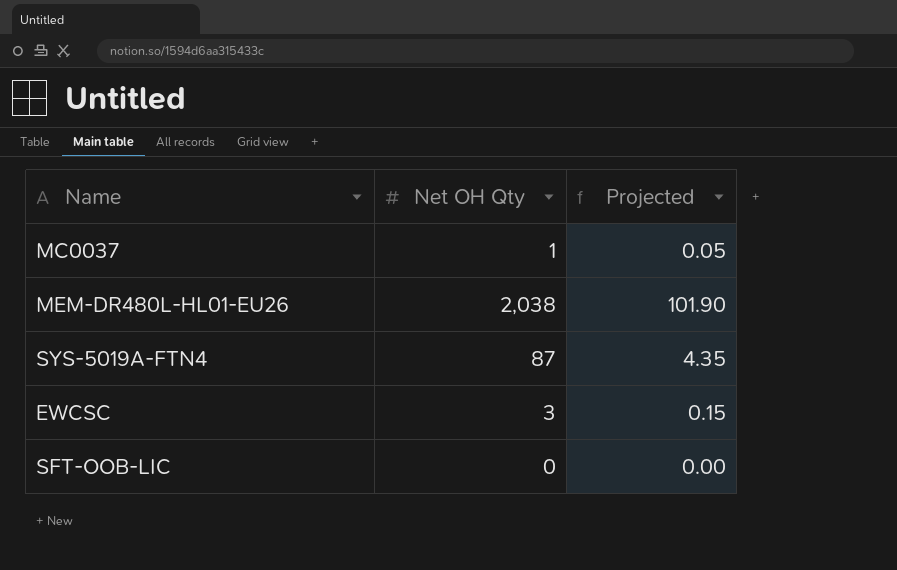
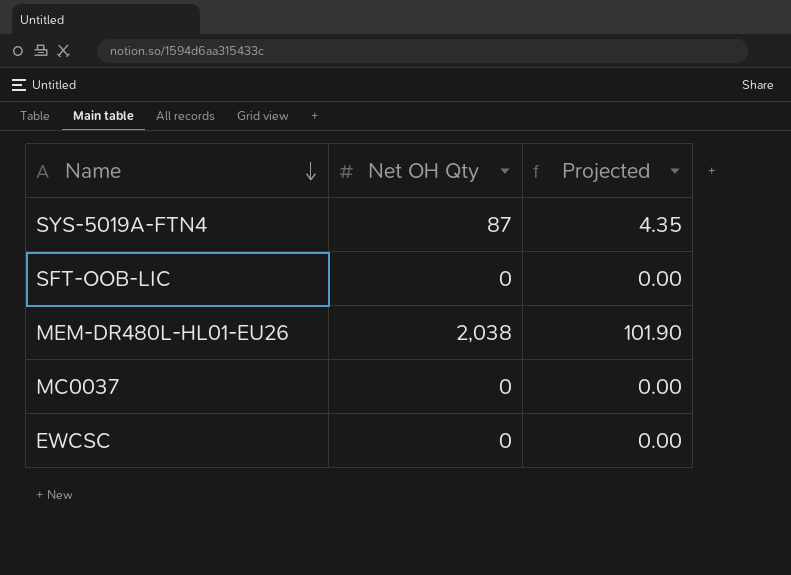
row order: none -> Name descending
MC0037 | Net OH Qty: 1 -> 0
MC0037 | Projected: 0.05 -> 0.00
EWCSC | Net OH Qty: 3 -> 0
EWCSC | Projected: 0.15 -> 0.00

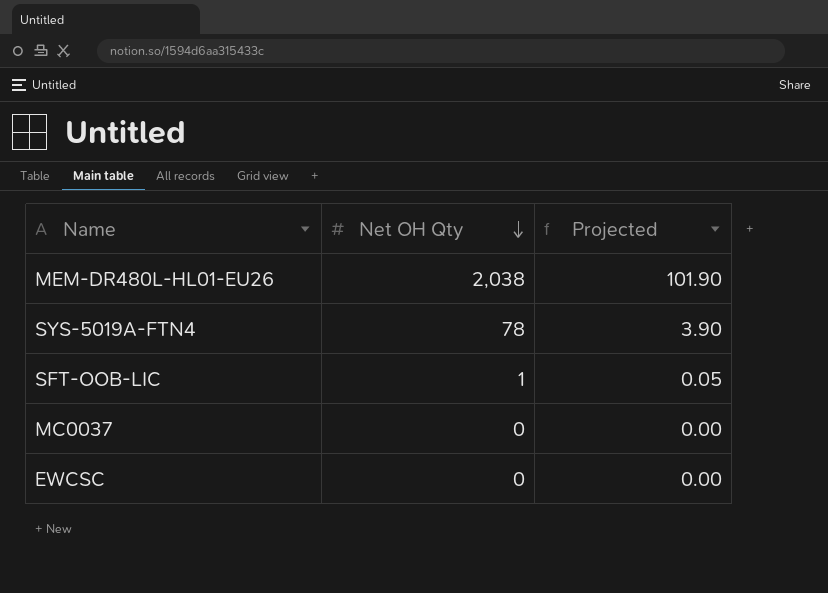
row order: Name descending -> Net OH Qty descending
SYS-5019A-FTN4 | Net OH Qty: 87 -> 78
SYS-5019A-FTN4 | Projected: 4.35 -> 3.90
SFT-OOB-LIC | Net OH Qty: 0 -> 1
SFT-OOB-LIC | Projected: 0.00 -> 0.05

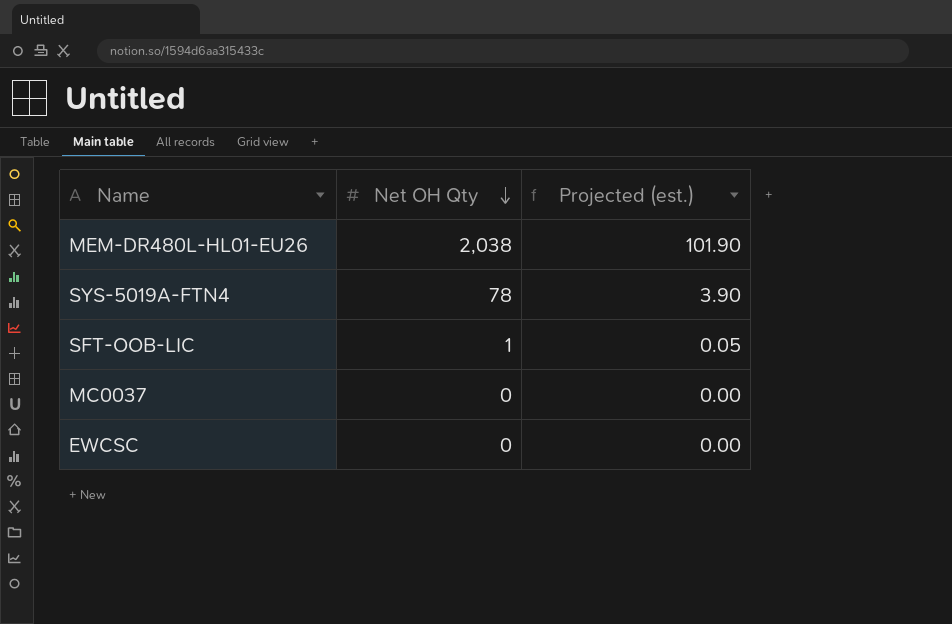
column name: Projected -> Projected (est.)

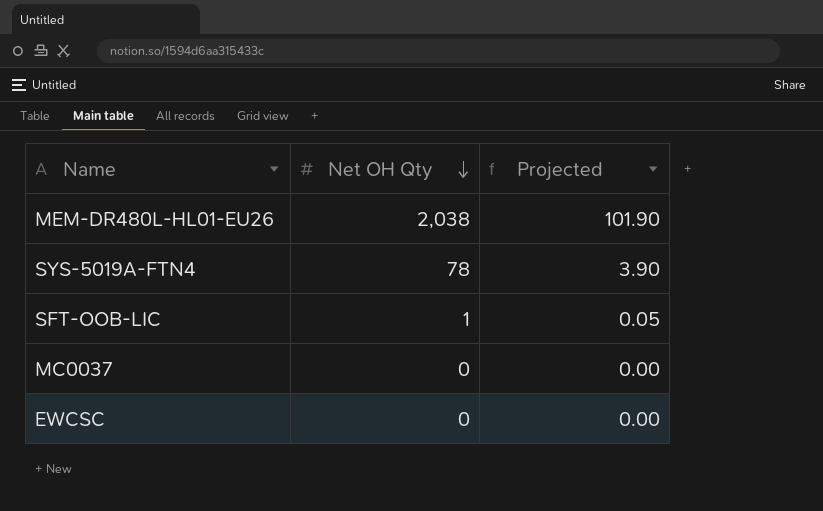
column name: Projected (est.) -> Projected

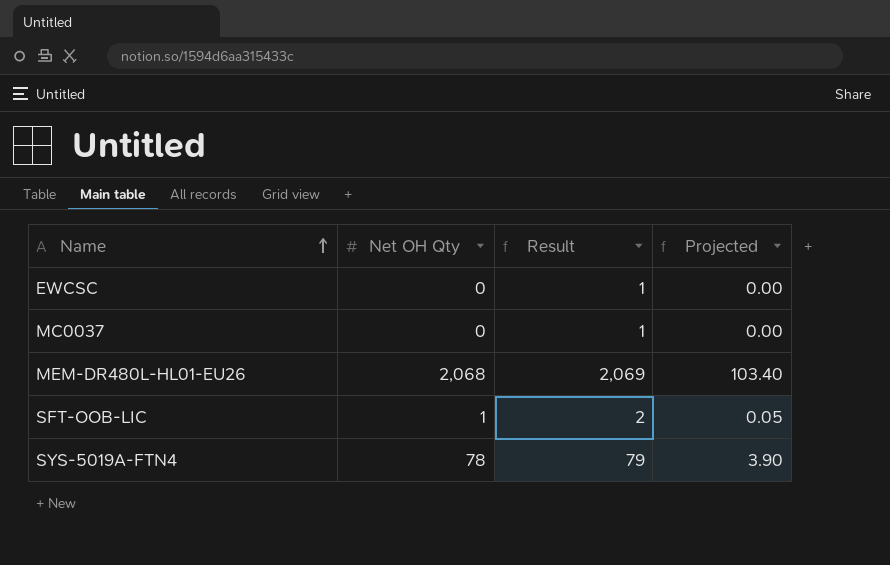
row order: Net OH Qty descending -> Name ascending
column Result | formula: none -> [Net OH Qty] + 1
MEM-DR480L-HL01-EU26 | Net OH Qty: 2,038 -> 2,068
MEM-DR480L-HL01-EU26 | Projected: 101.90 -> 103.40

